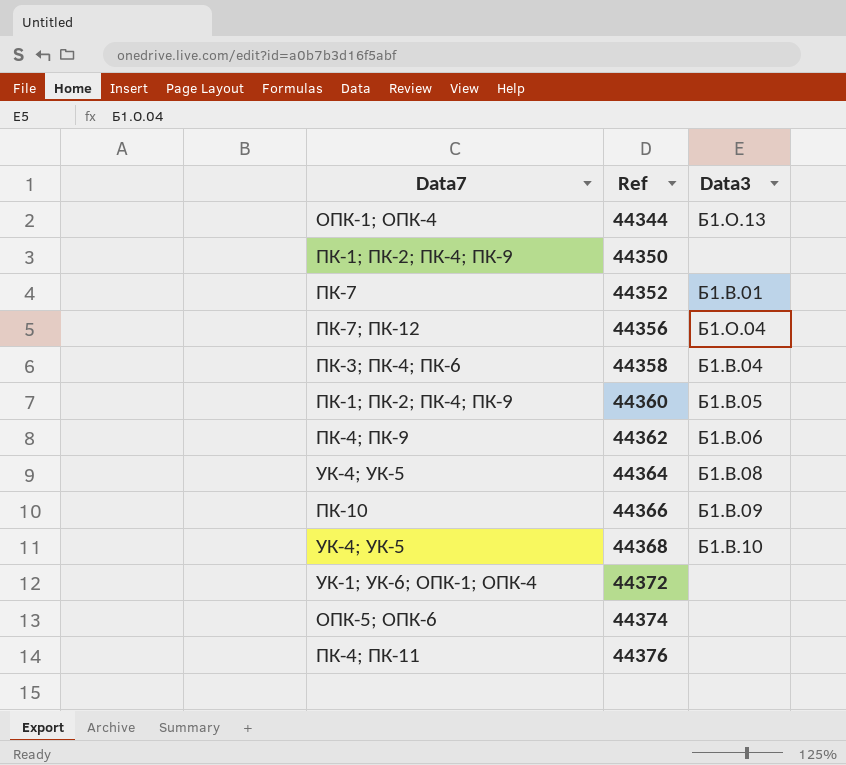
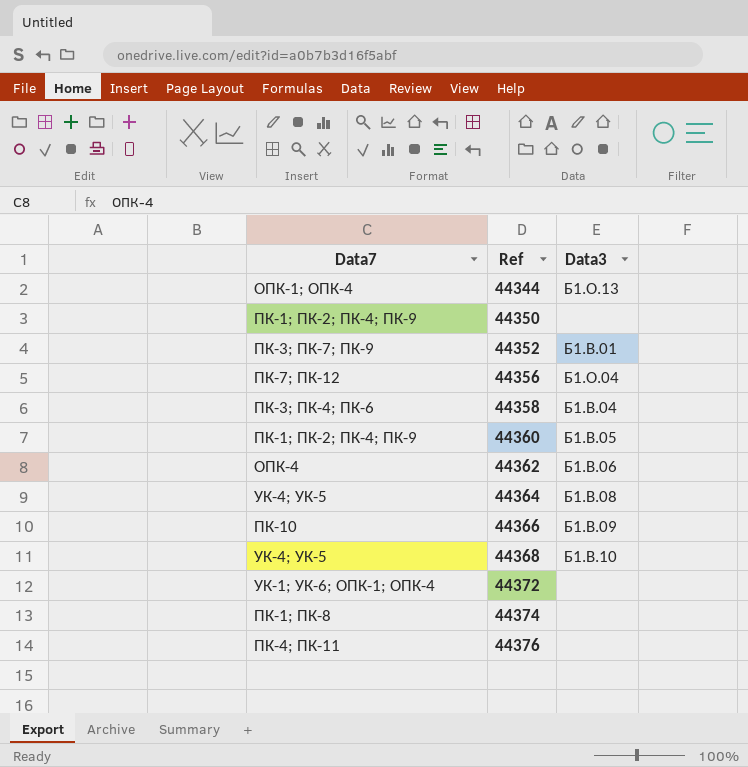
44352 | Data7: ПК-7 -> ПК-3; ПК-7; ПК-9
44362 | Data7: ПК-4; ПК-9 -> ОПК-4
44374 | Data7: ОПК-5; ОПК-6 -> ПК-1; ПК-8

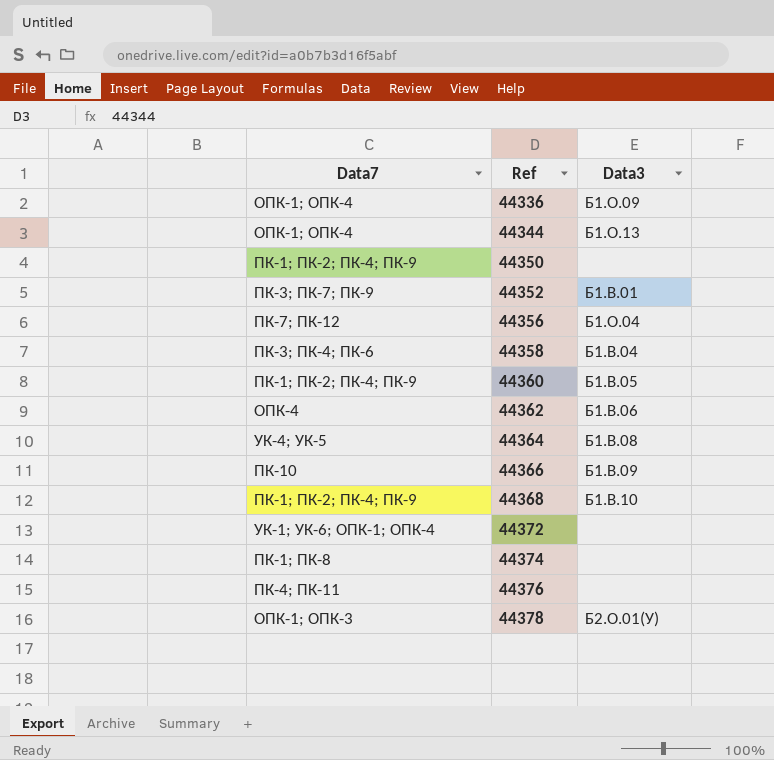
row 44336: none -> ОПК-1; ОПК-4 | Б1.О.09
44368 | Data7: УК-4; УК-5 -> ПК-1; ПК-2; ПК-4; ПК-9
row 44378: none -> ОПК-1; ОПК-3 | Б2.О.01(У)

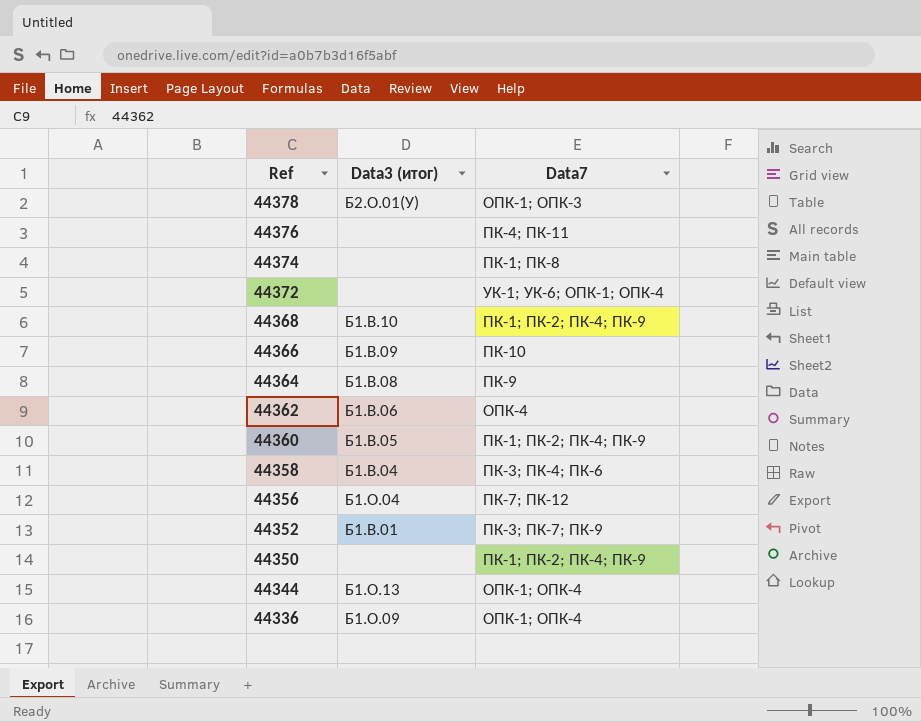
row order: Ref ascending -> Ref descending
column name: Data3 -> Data3 (итог)
column Data7 | position: 1 -> 3
44364 | Data7: УК-4; УК-5 -> ПК-9

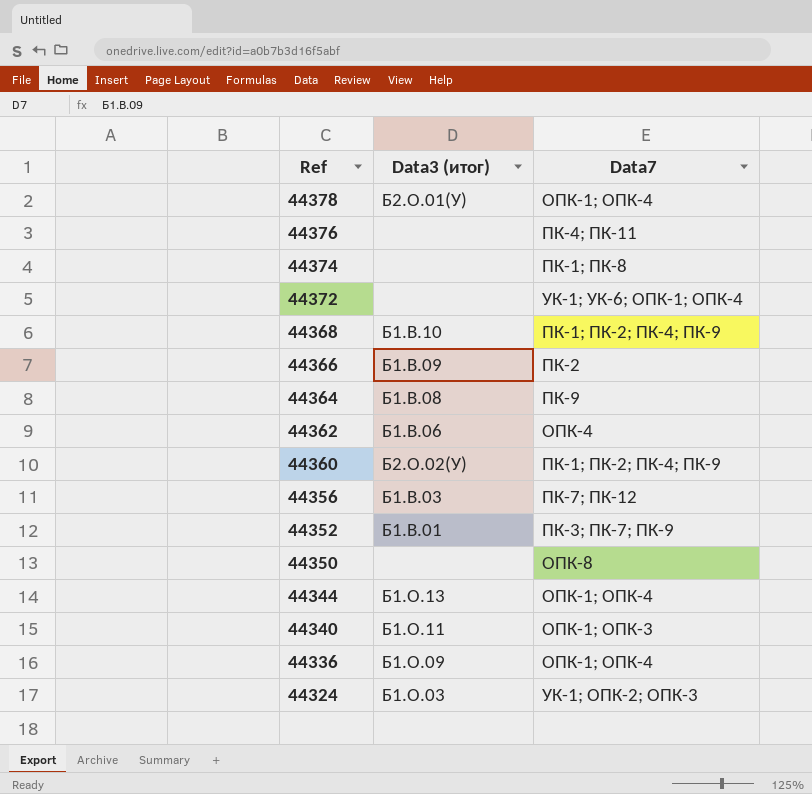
row 44358: Б1.В.04 | ПК-3; ПК-4; ПК-6 -> none
44378 | Data7: ОПК-1; ОПК-3 -> ОПК-1; ОПК-4
44366 | Data7: ПК-10 -> ПК-2
44360 | Data3 (итог): Б1.В.05 -> Б2.О.02(У)
44356 | Data3 (итог): Б1.О.04 -> Б1.В.03
44350 | Data7: ПК-1; ПК-2; ПК-4; ПК-9 -> ОПК-8
row 44340: none -> Б1.О.11 | ОПК-1; ОПК-3
row 44324: none -> Б1.О.03 | УК-1; ОПК-2; ОПК-3

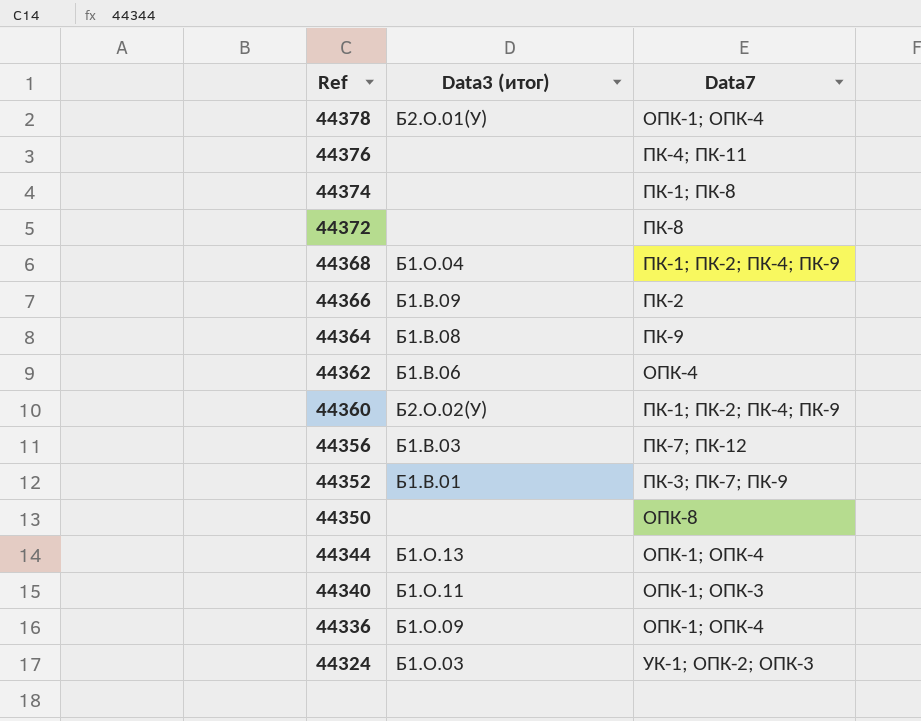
44372 | Data7: УК-1; УК-6; ОПК-1; ОПК-4 -> ПК-8
44368 | Data3 (итог): Б1.В.10 -> Б1.О.04

